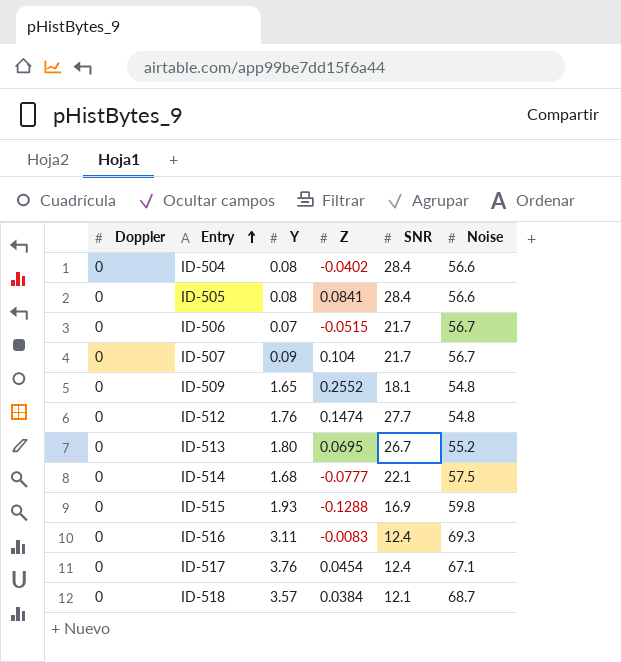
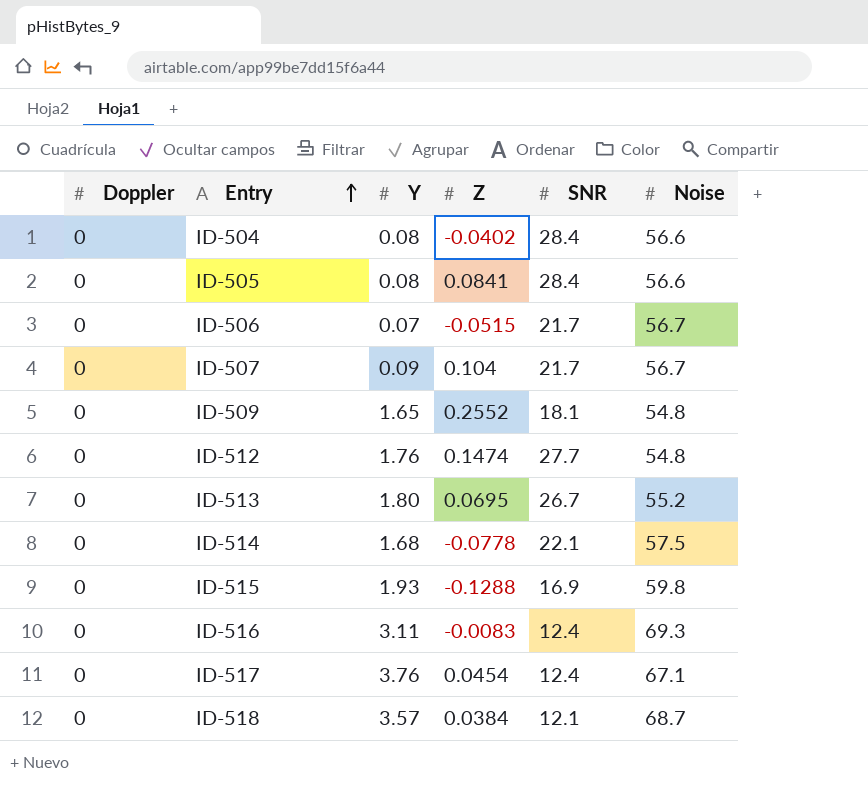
ID-514 | Z: -0.0777 -> -0.0778

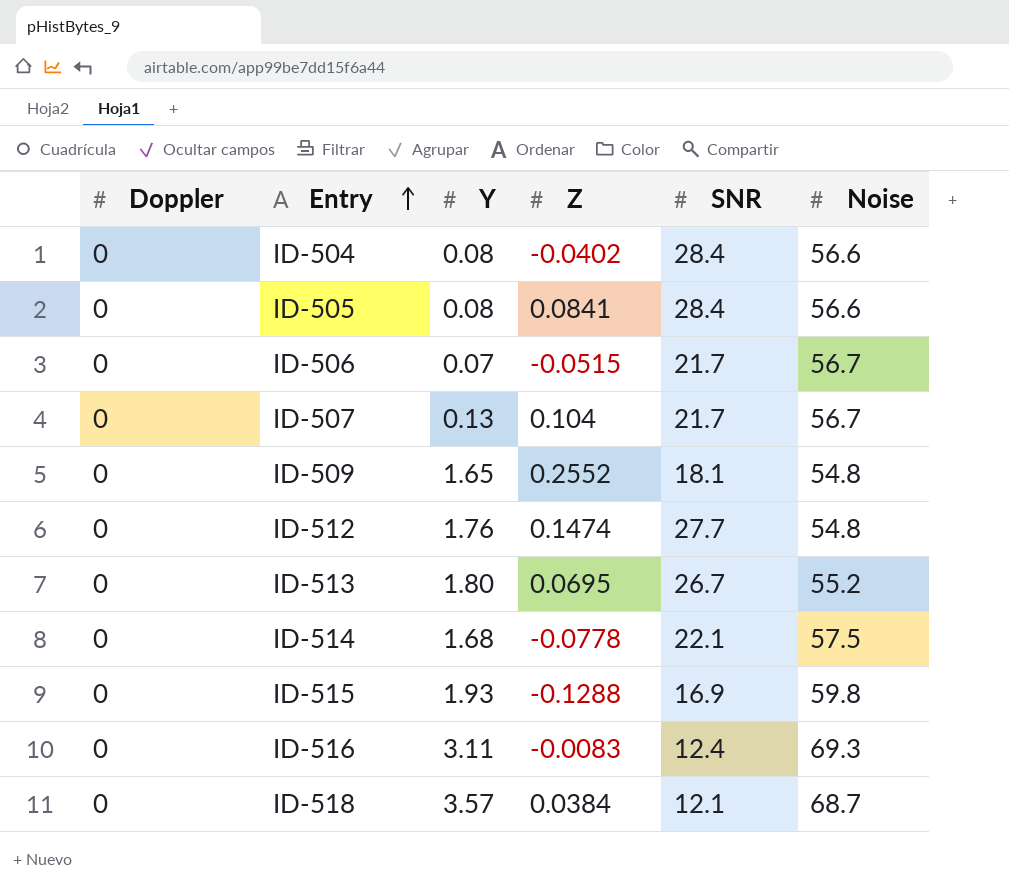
row ID-517: 0 | 3.76 | 0.0454 | 12.4 | 67.1 -> none
ID-507 | Y: 0.09 -> 0.13

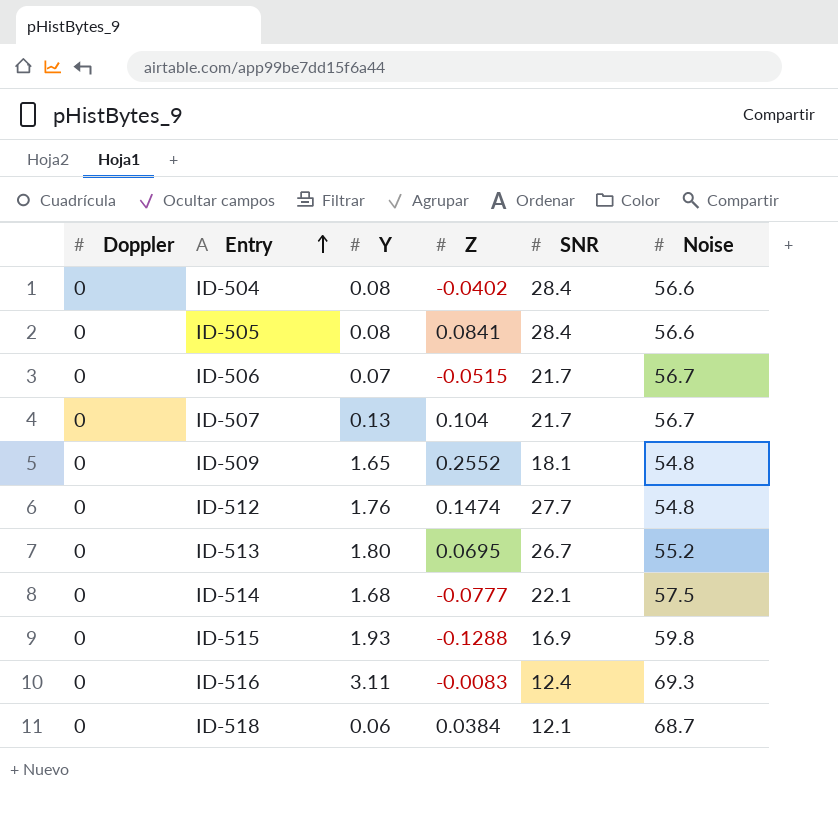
ID-514 | Z: -0.0778 -> -0.0777
ID-518 | Y: 3.57 -> 0.06

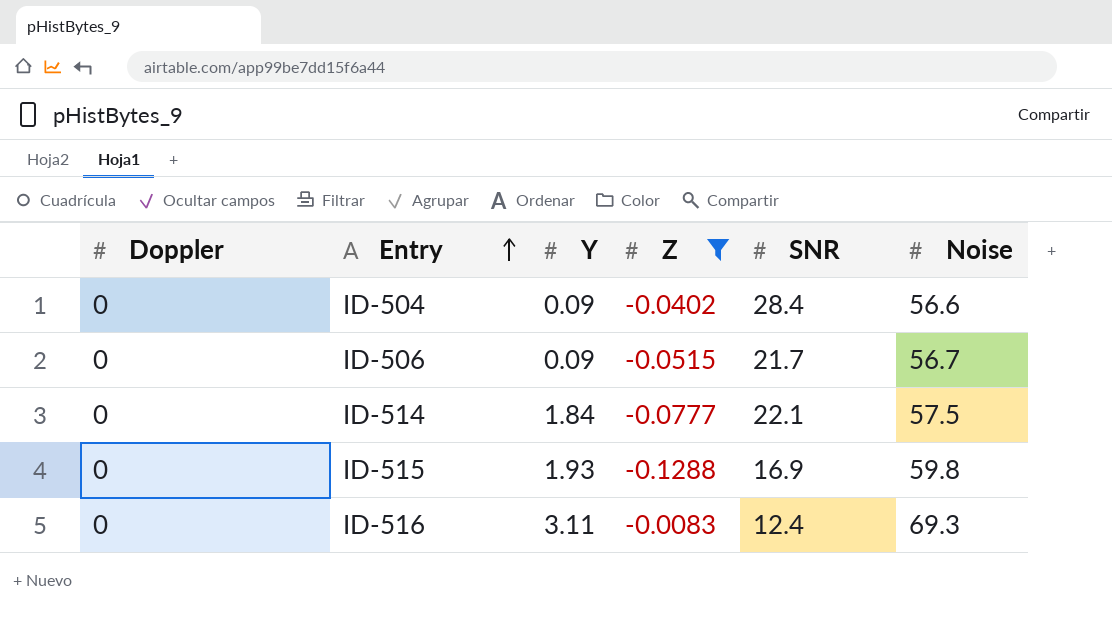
filter: none -> Z <= -0.0083
ID-504 | Y: 0.08 -> 0.09
ID-506 | Y: 0.07 -> 0.09
ID-514 | Y: 1.68 -> 1.84

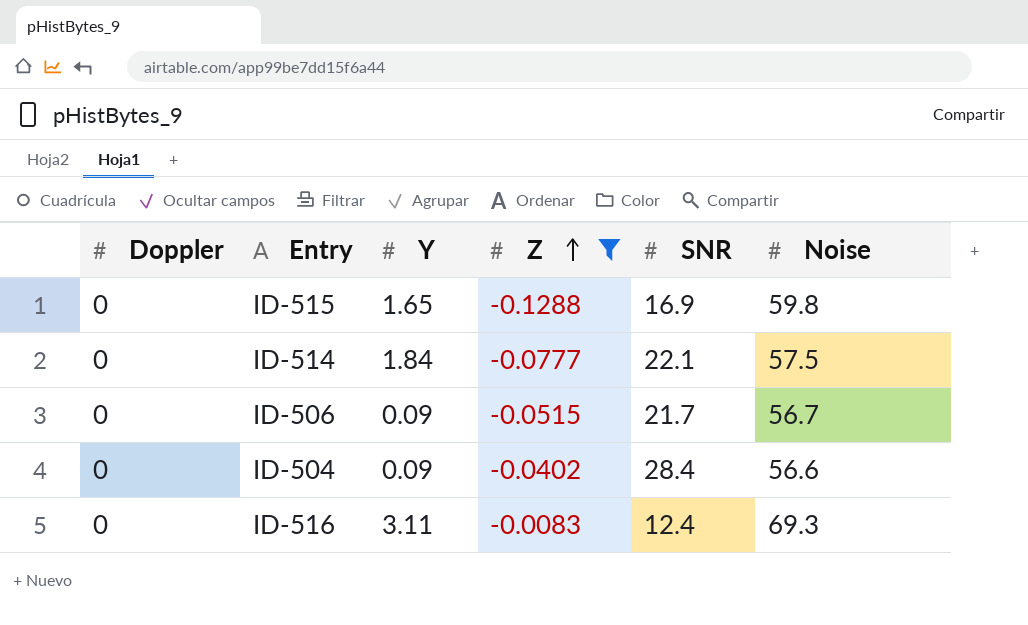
row order: Entry ascending -> Z ascending
ID-515 | Y: 1.93 -> 1.65

